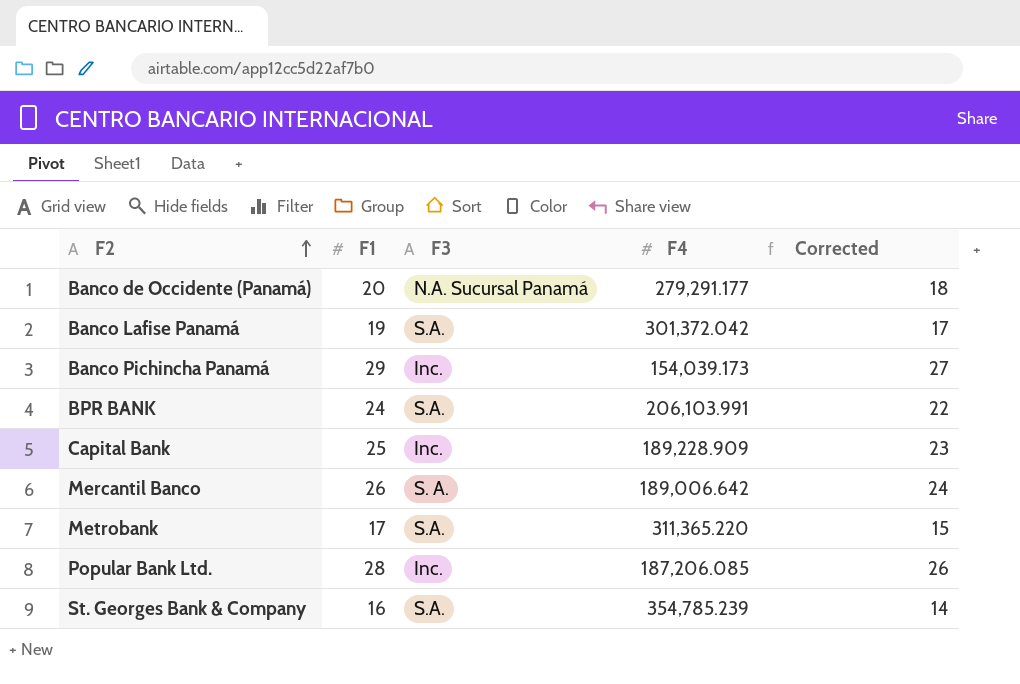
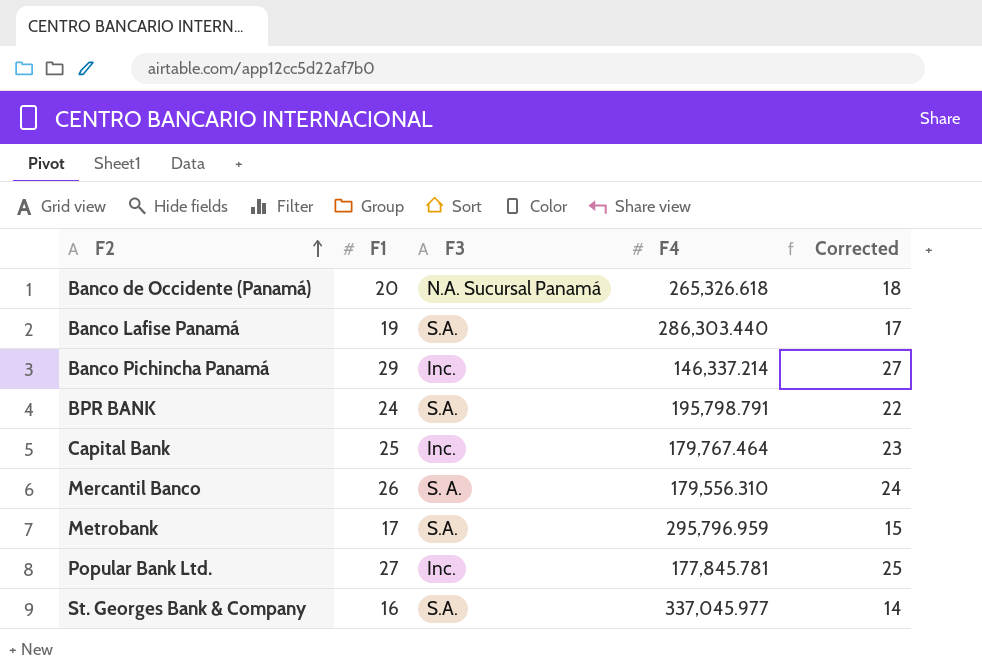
Banco de Occidente (Panamá) | F4: 279,291.177 -> 265,326.618
Banco Lafise Panamá | F4: 301,372.042 -> 286,303.440
Banco Pichincha Panamá | F4: 154,039.173 -> 146,337.214
BPR BANK | F4: 206,103.991 -> 195,798.791
Capital Bank | F4: 189,228.909 -> 179,767.464
Mercantil Banco | F4: 189,006.642 -> 179,556.310
Metrobank | F4: 311,365.220 -> 295,796.959
Popular Bank Ltd. | F1: 28 -> 27
Popular Bank Ltd. | F4: 187,206.085 -> 177,845.781
Popular Bank Ltd. | Corrected: 26 -> 25
St. Georges Bank & Company | F4: 354,785.239 -> 337,045.977

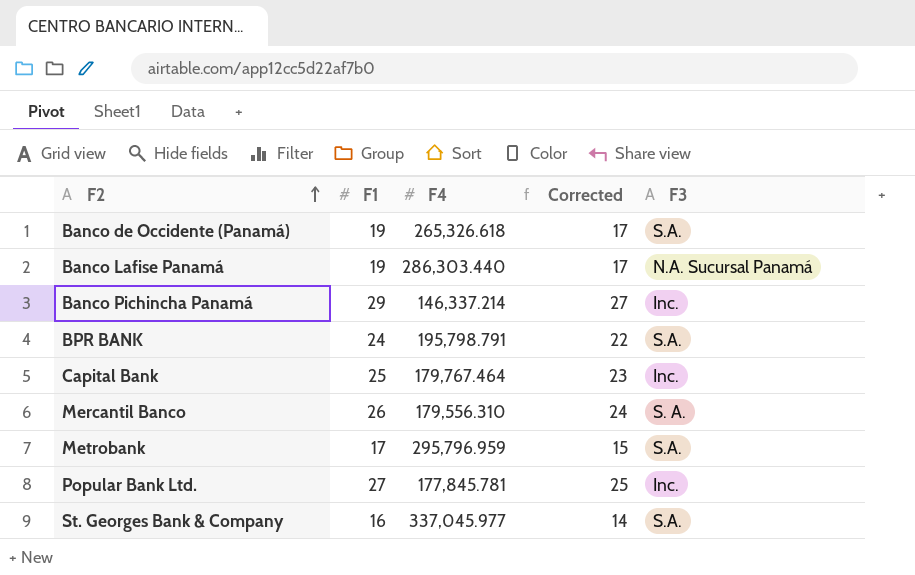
column F3 | position: 3 -> 5
Banco de Occidente (Panamá) | F1: 20 -> 19
Banco de Occidente (Panamá) | Corrected: 18 -> 17
Banco de Occidente (Panamá) | F3: N.A. Sucursal Panamá -> S.A.
Banco Lafise Panamá | F3: S.A. -> N.A. Sucursal Panamá

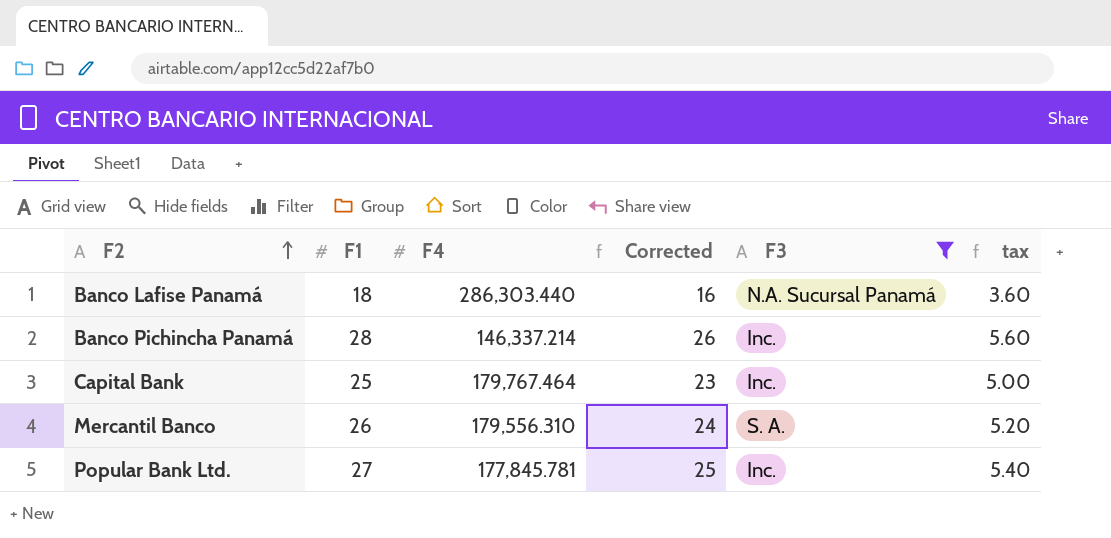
filter: none -> F3 != S.A.
column tax | formula: none -> [F1] * 0.2
Banco Lafise Panamá | F1: 19 -> 18
Banco Lafise Panamá | Corrected: 17 -> 16
Banco Pichincha Panamá | F1: 29 -> 28
Banco Pichincha Panamá | Corrected: 27 -> 26

